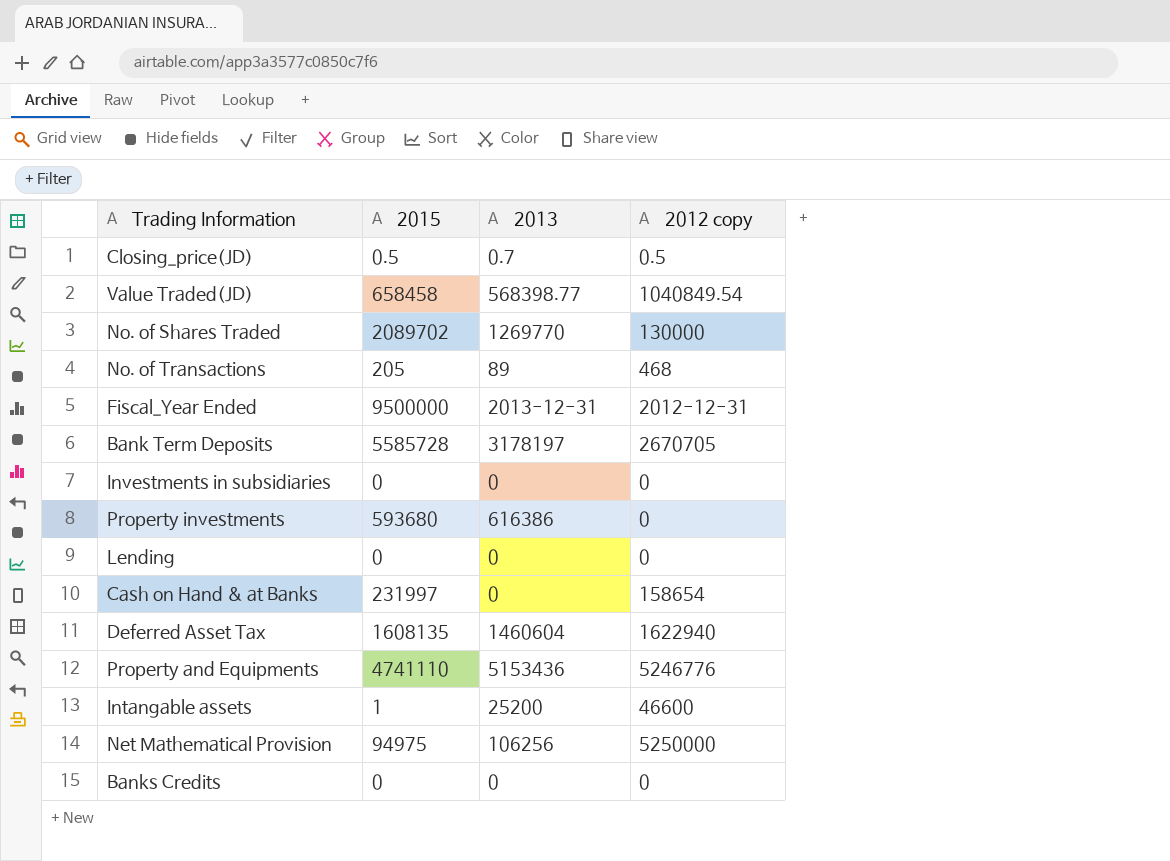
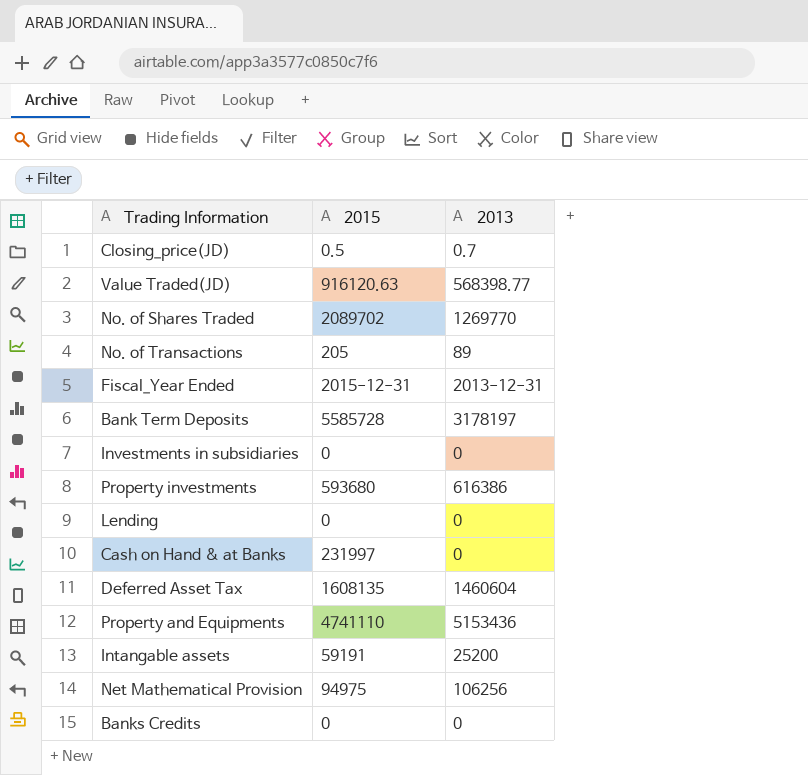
column 2012 copy | position: 4 -> none
Value Traded(JD) | 2015: 658458 -> 916120.63
Fiscal_Year Ended | 2015: 9500000 -> 2015-12-31
Intangable assets | 2015: 1 -> 59191

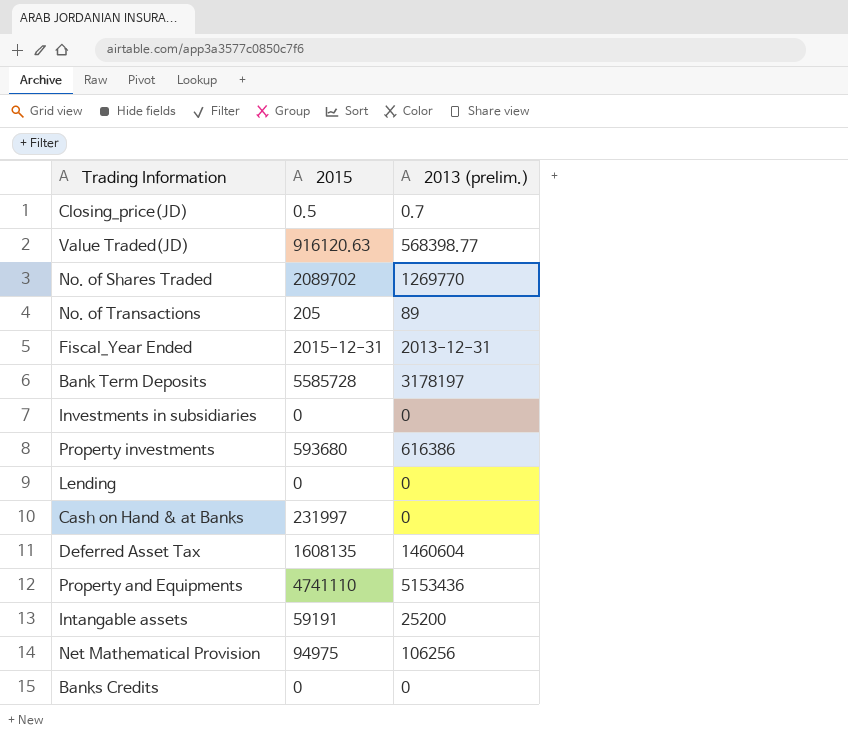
column name: 2013 -> 2013 (prelim.)

